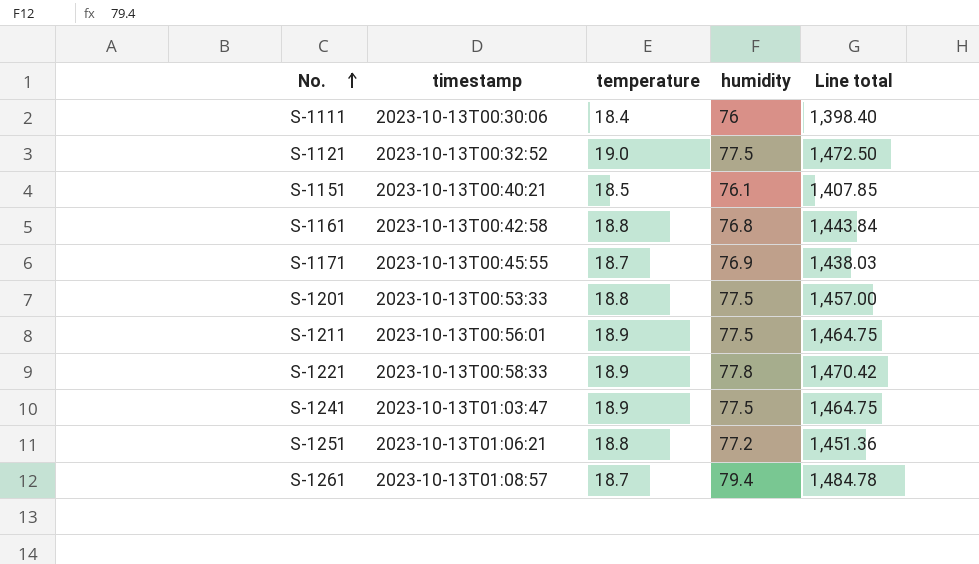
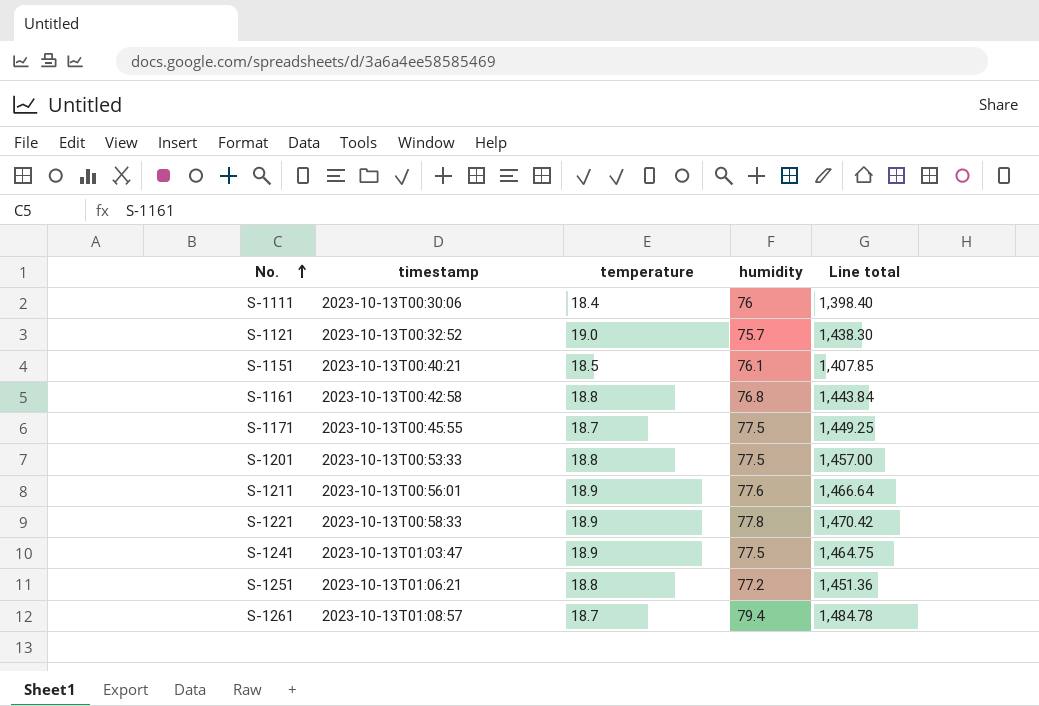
S-1121 | humidity: 77.5 -> 75.7
S-1121 | Line total: 1,472.50 -> 1,438.30
S-1171 | humidity: 76.9 -> 77.5
S-1171 | Line total: 1,438.03 -> 1,449.25
S-1211 | humidity: 77.5 -> 77.6
S-1211 | Line total: 1,464.75 -> 1,466.64

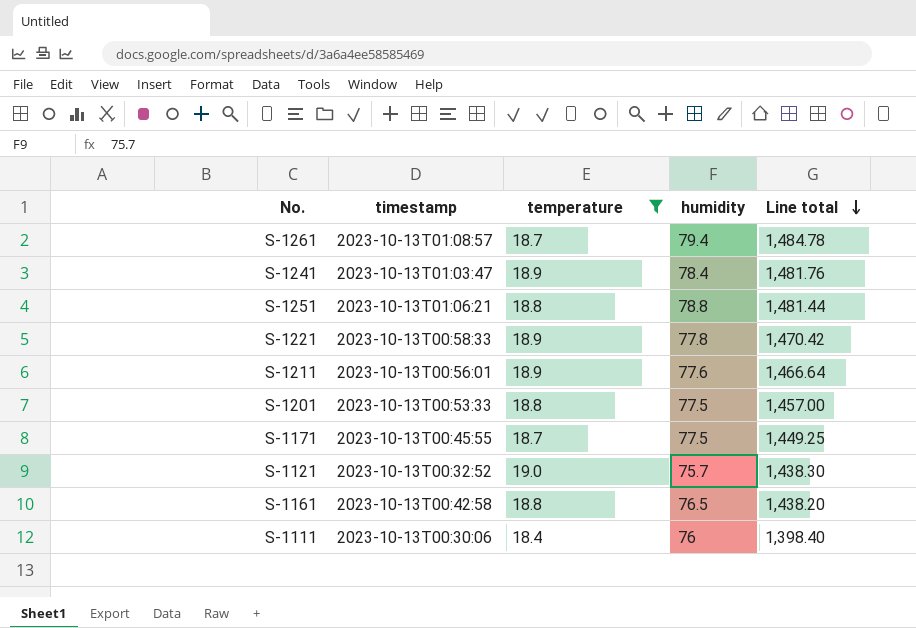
filter: none -> temperature != 18.5
row order: No. ascending -> Line total descending
S-1241 | humidity: 77.5 -> 78.4
S-1241 | Line total: 1,464.75 -> 1,481.76
S-1251 | humidity: 77.2 -> 78.8
S-1251 | Line total: 1,451.36 -> 1,481.44
S-1161 | humidity: 76.8 -> 76.5
S-1161 | Line total: 1,443.84 -> 1,438.20

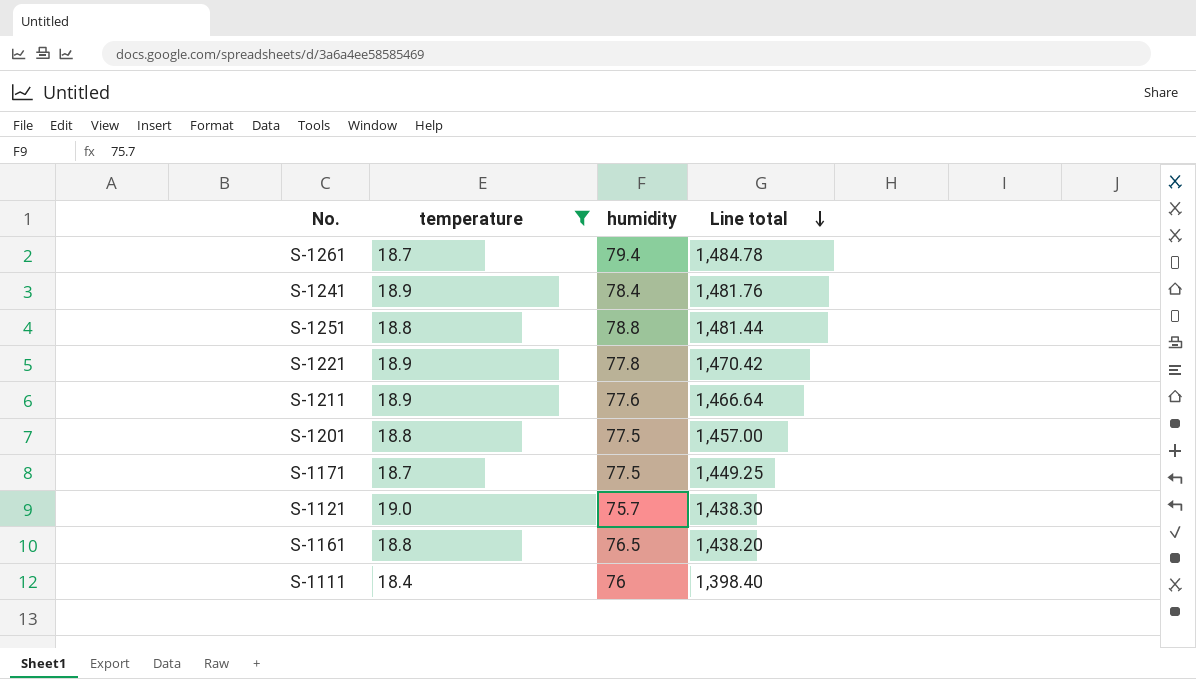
column timestamp | position: 2 -> none

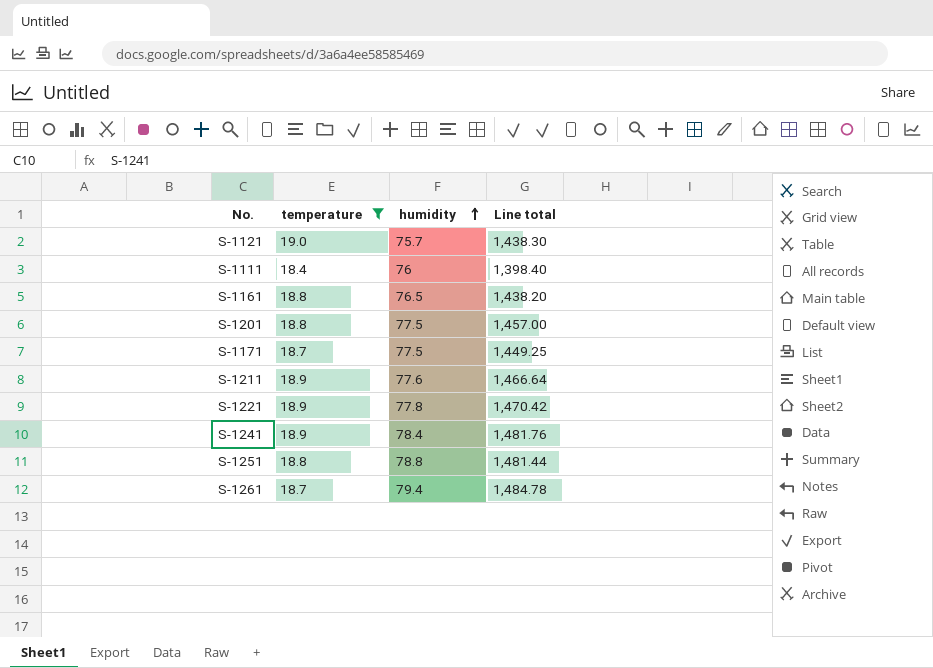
row order: Line total descending -> humidity ascending

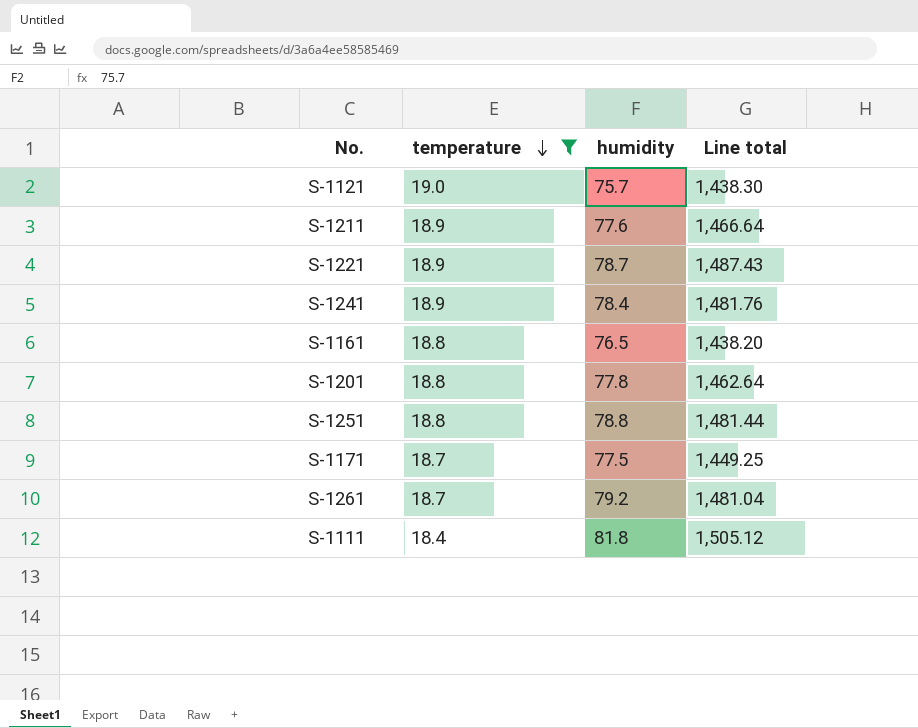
row order: humidity ascending -> temperature descending
S-1221 | humidity: 77.8 -> 78.7
S-1221 | Line total: 1,470.42 -> 1,487.43
S-1201 | humidity: 77.5 -> 77.8
S-1201 | Line total: 1,457.00 -> 1,462.64
S-1261 | humidity: 79.4 -> 79.2
S-1261 | Line total: 1,484.78 -> 1,481.04
S-1111 | humidity: 76 -> 81.8
S-1111 | Line total: 1,398.40 -> 1,505.12

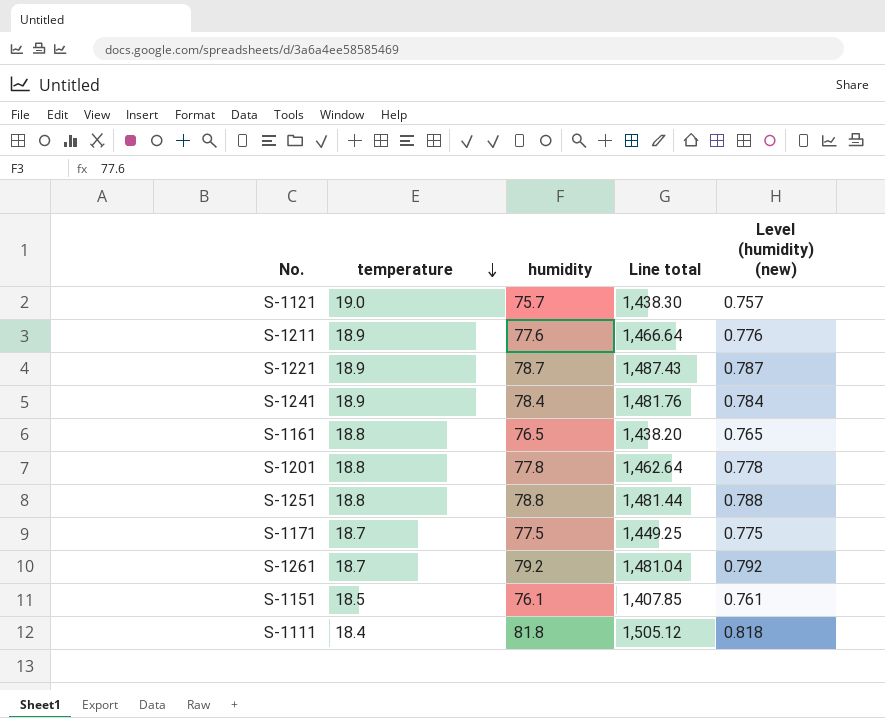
filter: temperature != 18.5 -> none
column Level (humidity) (new) | formula: none -> [humidity] * 0.01

